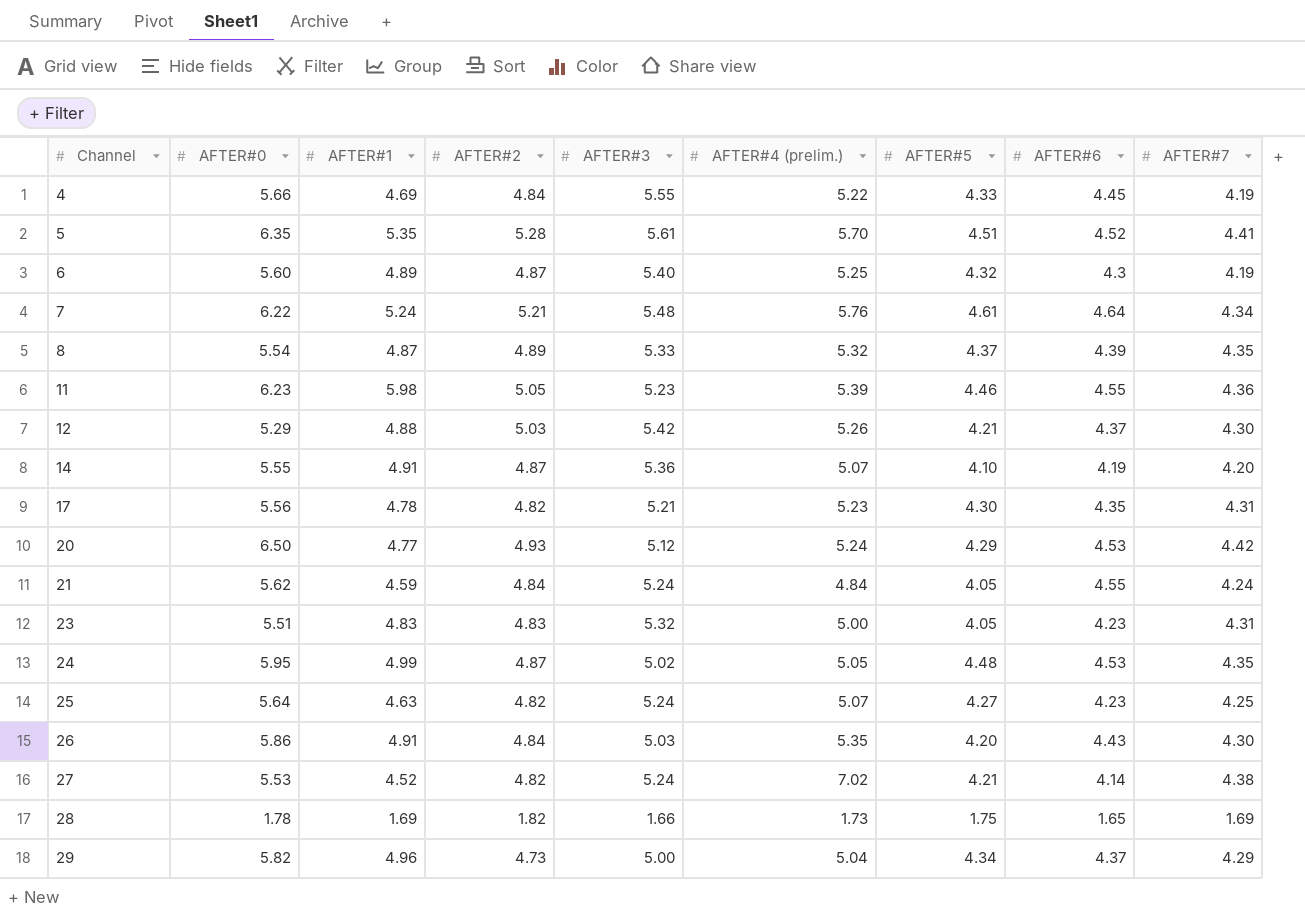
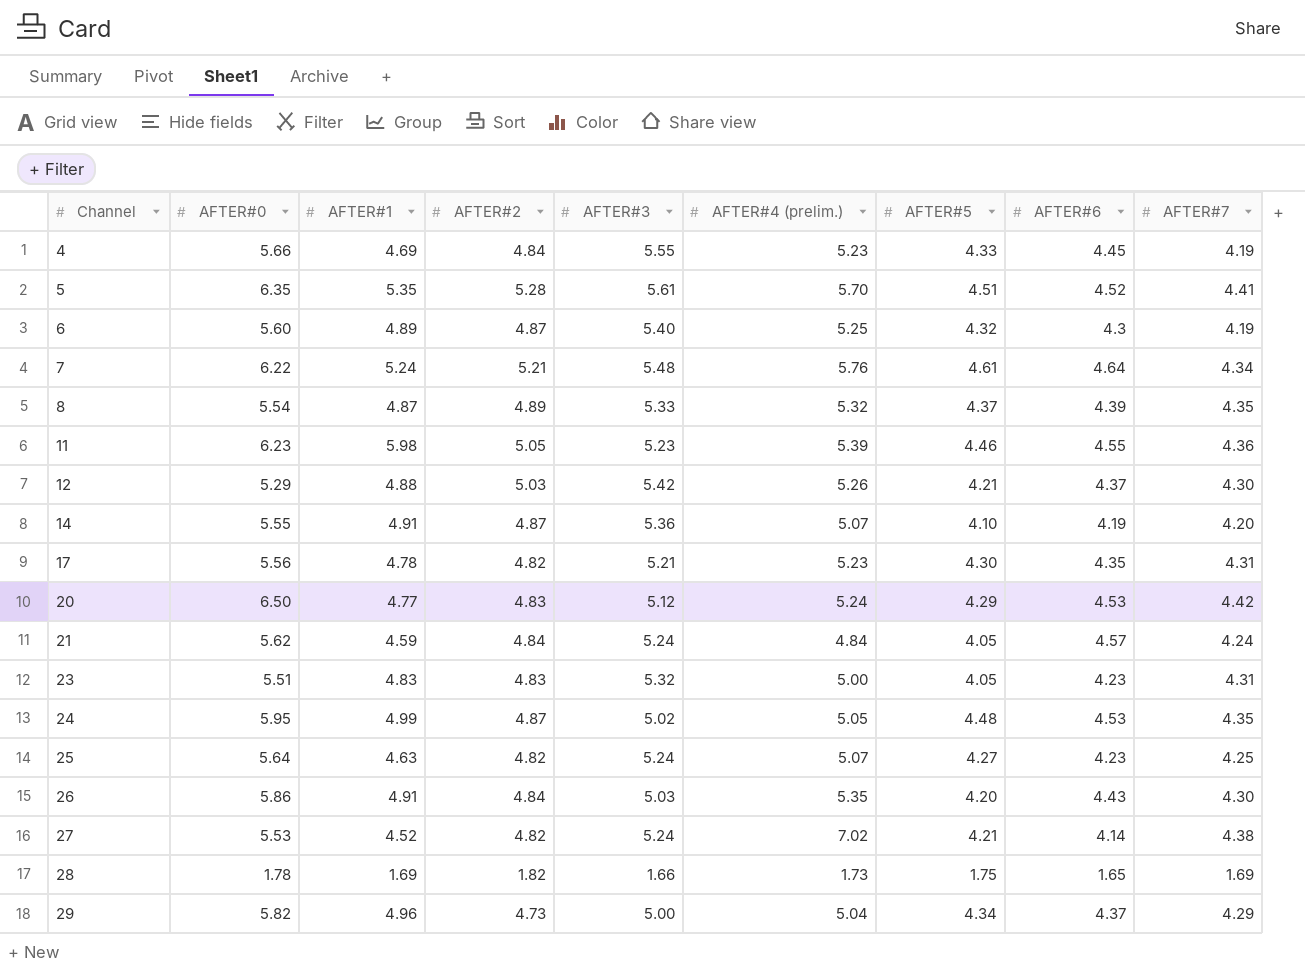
4 | AFTER#4 (prelim.): 5.22 -> 5.23
20 | AFTER#2: 4.93 -> 4.83
21 | AFTER#6: 4.55 -> 4.57

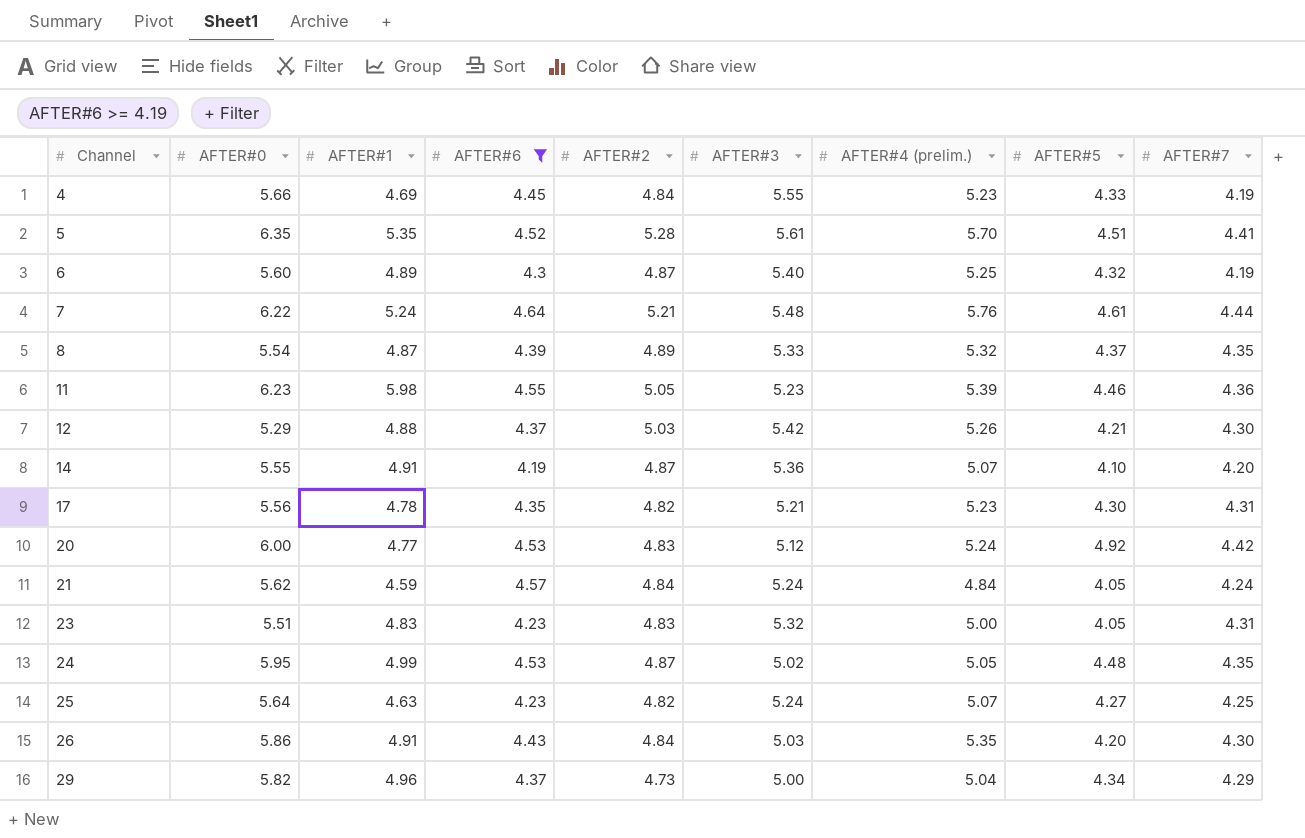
filter: none -> AFTER#6 >= 4.19
column AFTER#6 | position: 8 -> 4
7 | AFTER#7: 4.34 -> 4.44
20 | AFTER#0: 6.50 -> 6.00
20 | AFTER#5: 4.29 -> 4.92

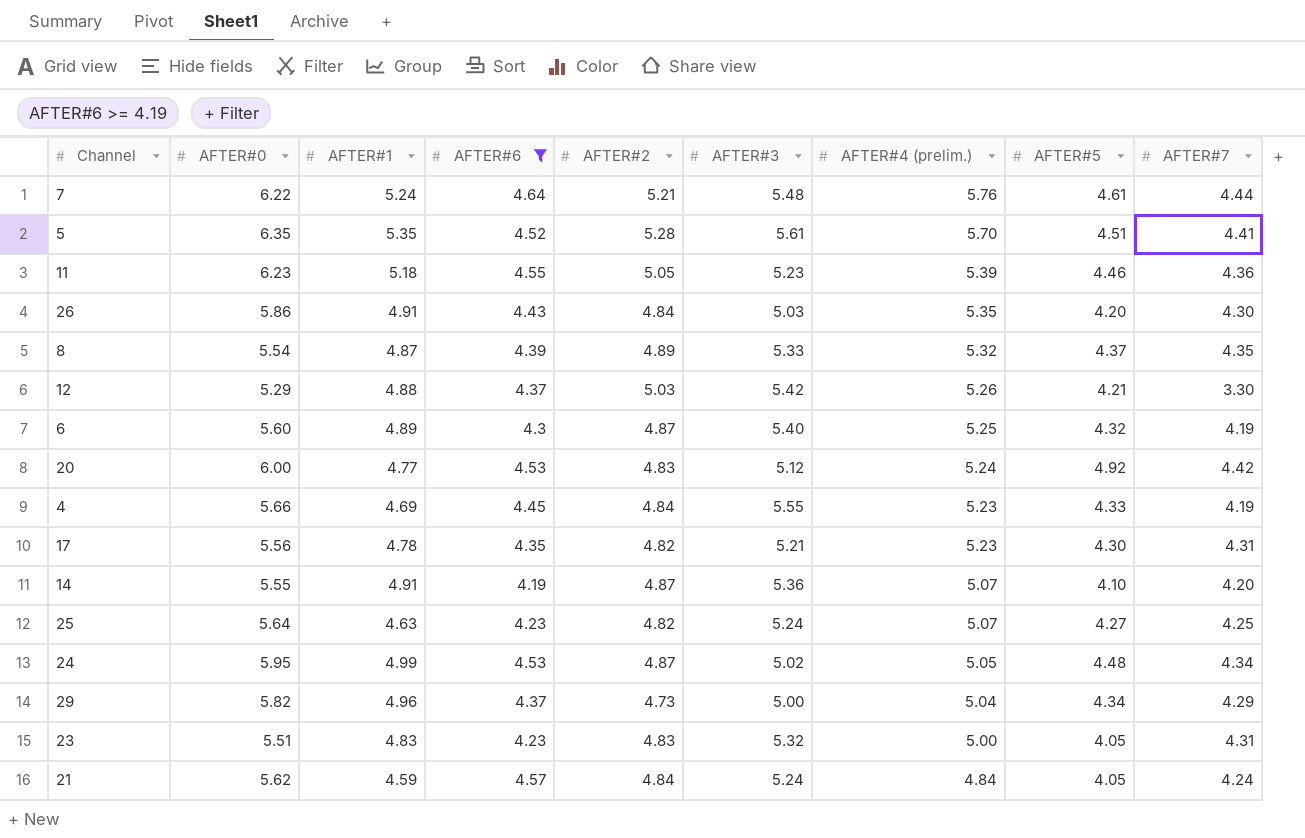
row order: Channel ascending -> AFTER#4 (prelim.) descending
11 | AFTER#1: 5.98 -> 5.18
12 | AFTER#7: 4.30 -> 3.30
24 | AFTER#7: 4.35 -> 4.34

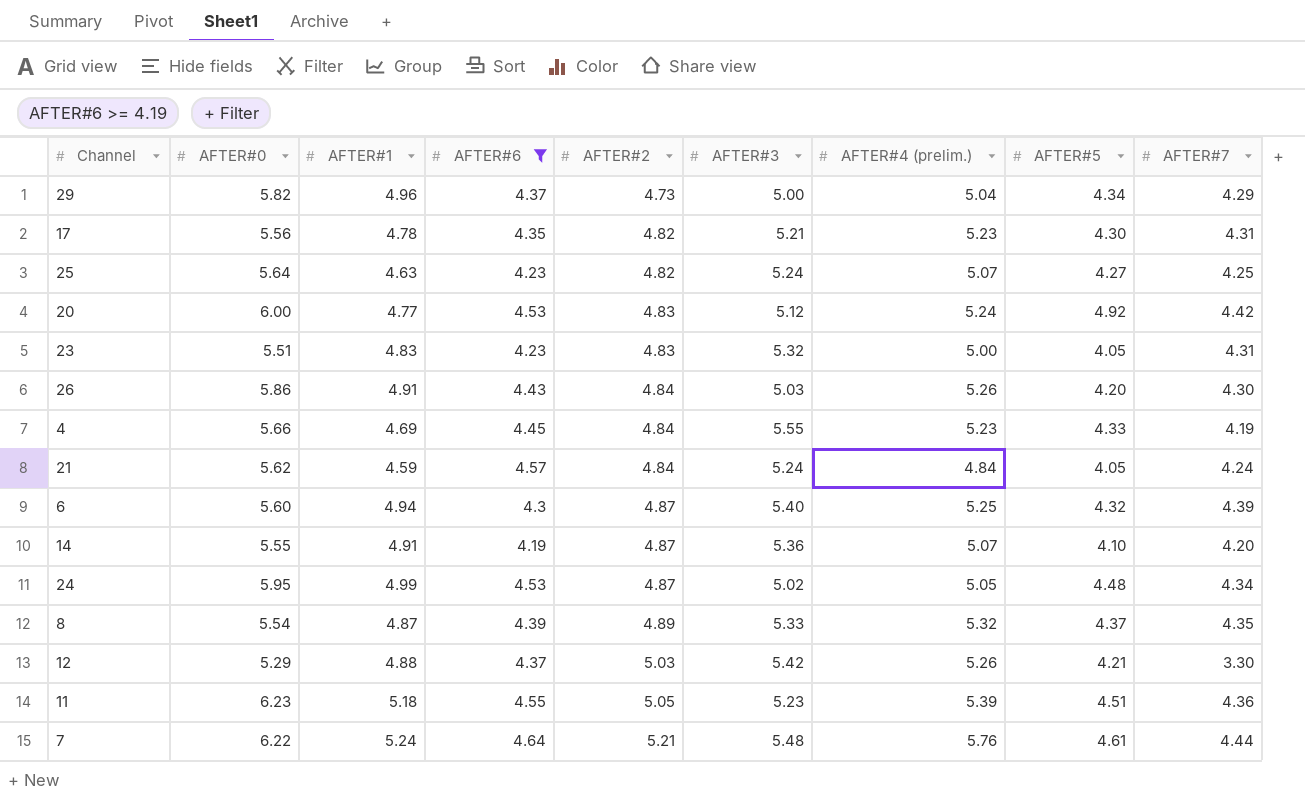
row order: AFTER#4 (prelim.) descending -> AFTER#2 ascending
row 5: 6.35 | 5.35 | 4.52 | 5.28 | 5.61 | 5.70 | 4.51 | 4.41 -> none
26 | AFTER#4 (prelim.): 5.35 -> 5.26
6 | AFTER#1: 4.89 -> 4.94
6 | AFTER#7: 4.19 -> 4.39
11 | AFTER#5: 4.46 -> 4.51

